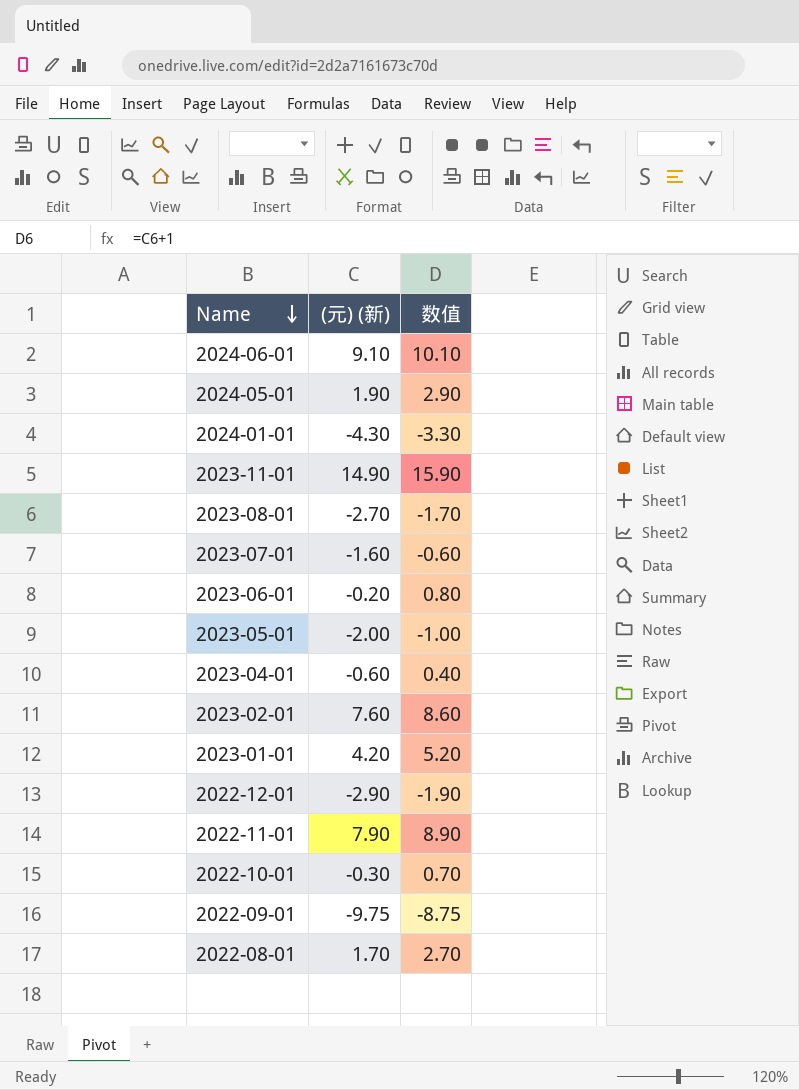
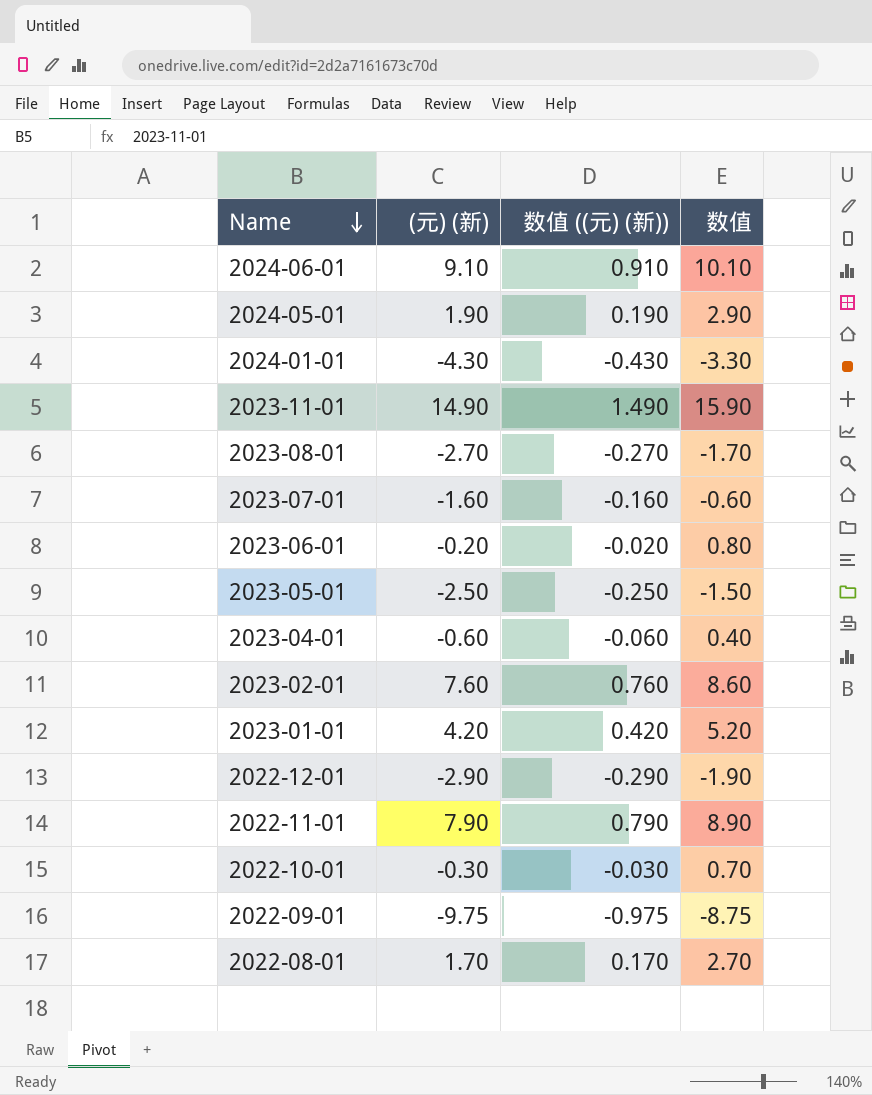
column 数值 ((元) (新)) | formula: none -> [(元) (新)] * 0.1
2023-05-01 | (元) (新): -2.00 -> -2.50
2023-05-01 | 数值: -1.00 -> -1.50

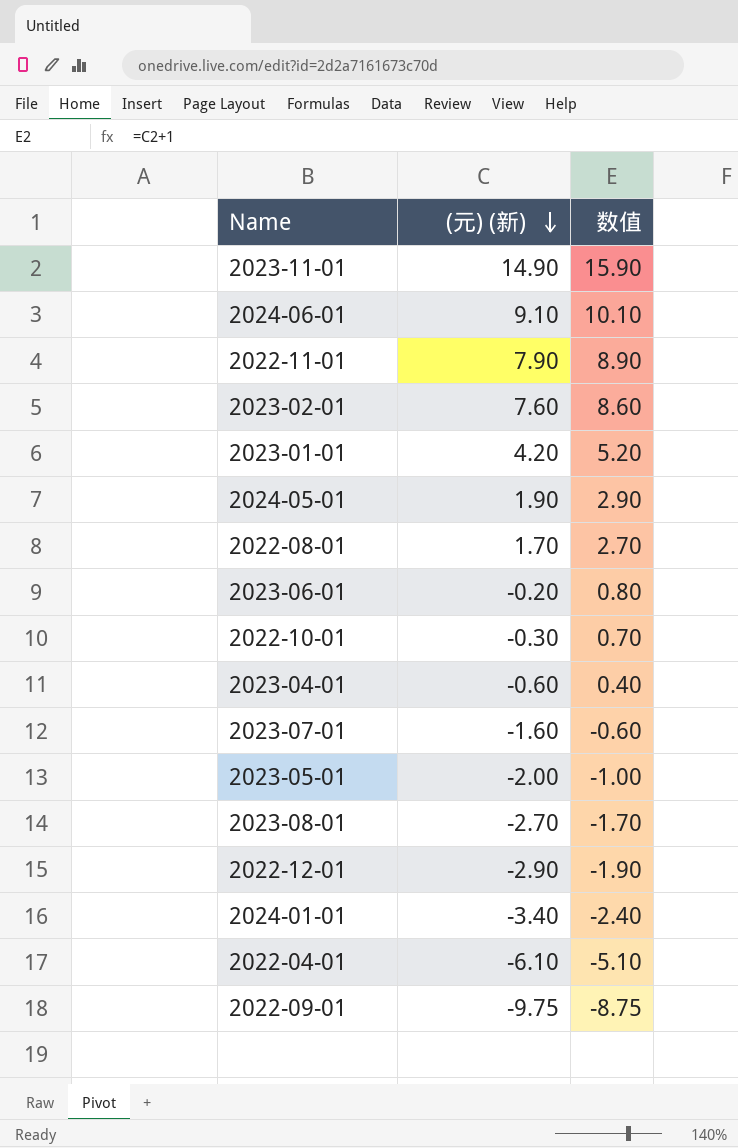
row order: Name descending -> (元) (新) descending
column 数值 ((元) (新)) | formula: [(元) (新)] * 0.1 -> none
2023-05-01 | (元) (新): -2.50 -> -2.00
2023-05-01 | 数值: -1.50 -> -1.00
2024-01-01 | (元) (新): -4.30 -> -3.40
2024-01-01 | 数值: -3.30 -> -2.40
row 2022-04-01: none -> -6.10 | -5.10

